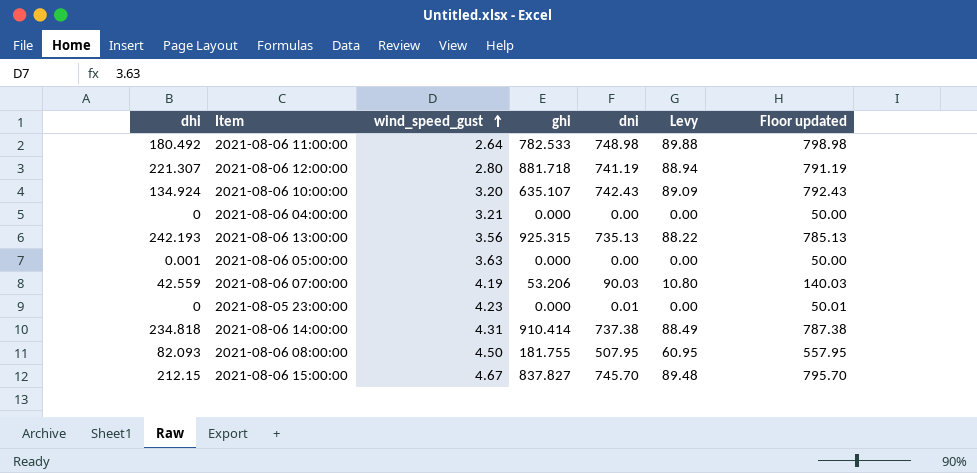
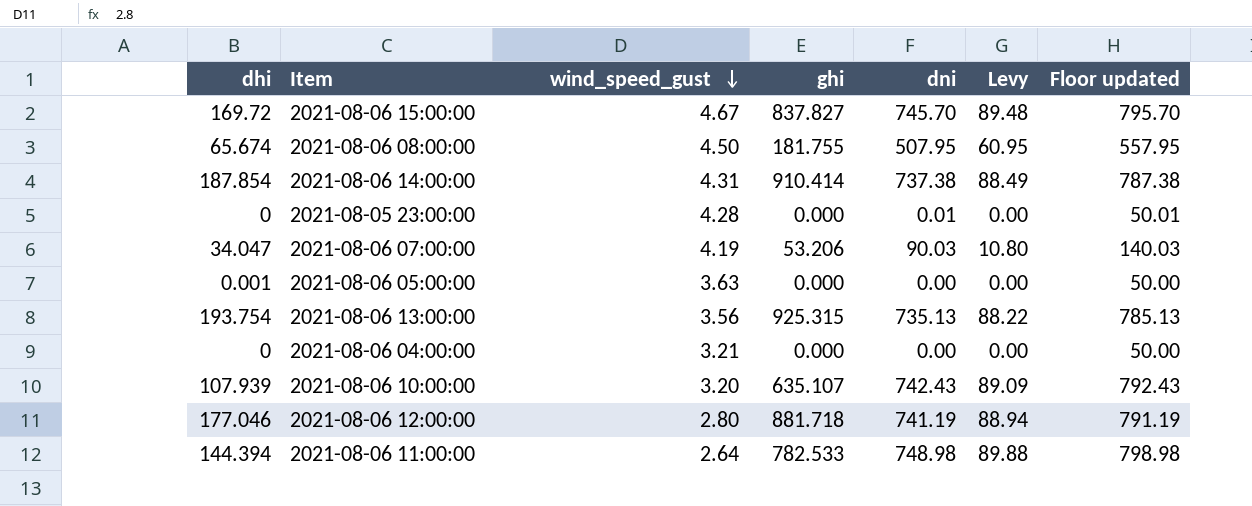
row order: wind_speed_gust ascending -> wind_speed_gust descending
2021-08-06 15:00:00 | dhi: 212.15 -> 169.72
2021-08-06 08:00:00 | dhi: 82.093 -> 65.674
2021-08-06 14:00:00 | dhi: 234.818 -> 187.854
2021-08-05 23:00:00 | wind_speed_gust: 4.23 -> 4.28
2021-08-06 07:00:00 | dhi: 42.559 -> 34.047
2021-08-06 13:00:00 | dhi: 242.193 -> 193.754
2021-08-06 10:00:00 | dhi: 134.924 -> 107.939
2021-08-06 12:00:00 | dhi: 221.307 -> 177.046
2021-08-06 11:00:00 | dhi: 180.492 -> 144.394

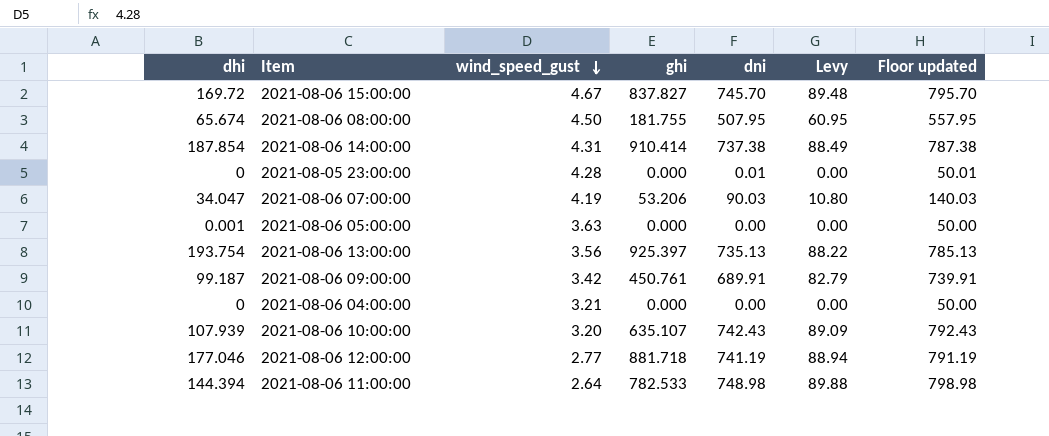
2021-08-06 13:00:00 | ghi: 925.315 -> 925.397
row 2021-08-06 09:00:00: none -> 99.187 | 3.42 | 450.761 | 689.91 | 82.79 | 739.91
2021-08-06 12:00:00 | wind_speed_gust: 2.80 -> 2.77

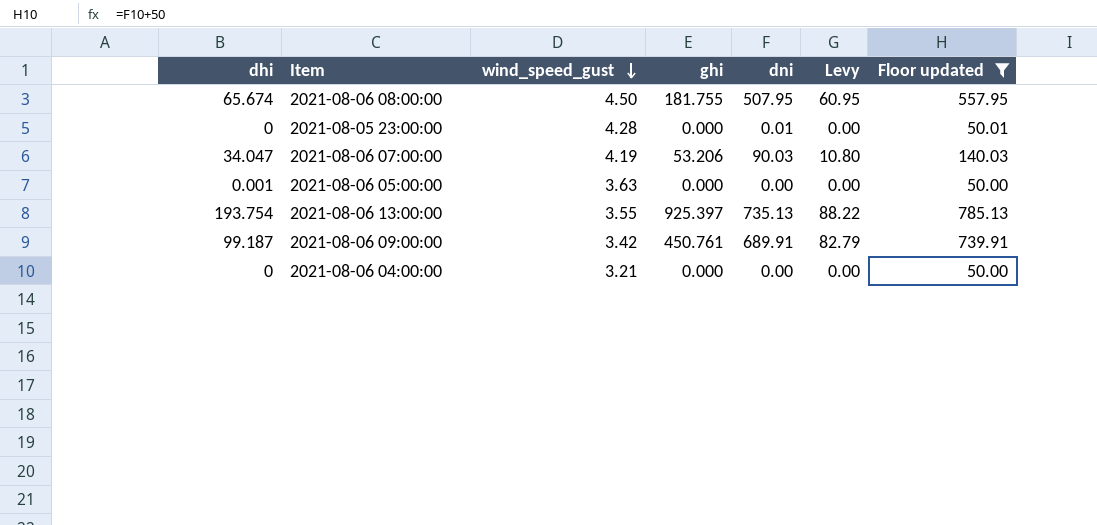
filter: none -> Floor updated <= 785.13
2021-08-06 13:00:00 | wind_speed_gust: 3.56 -> 3.55

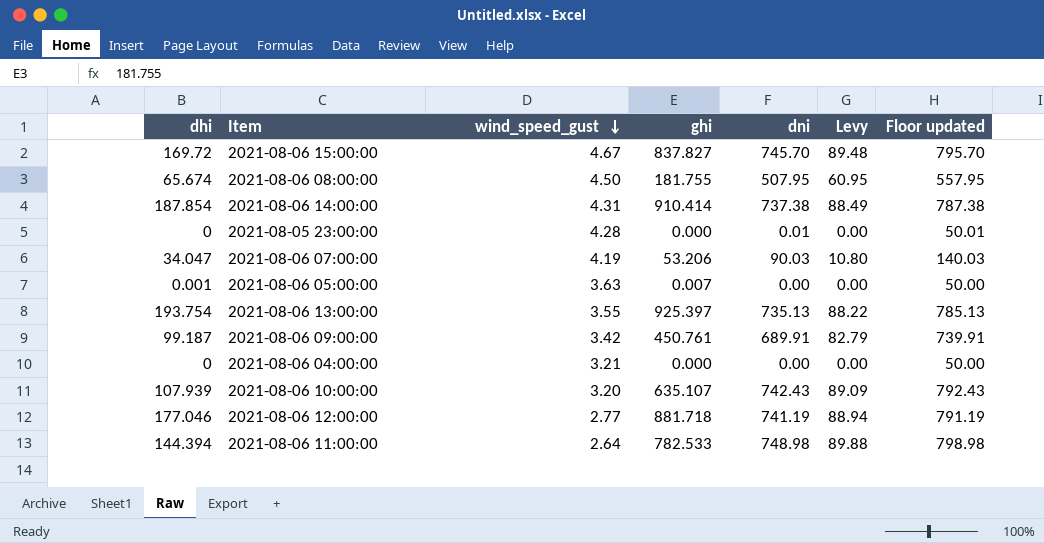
filter: Floor updated <= 785.13 -> none
2021-08-06 05:00:00 | ghi: 0.000 -> 0.007

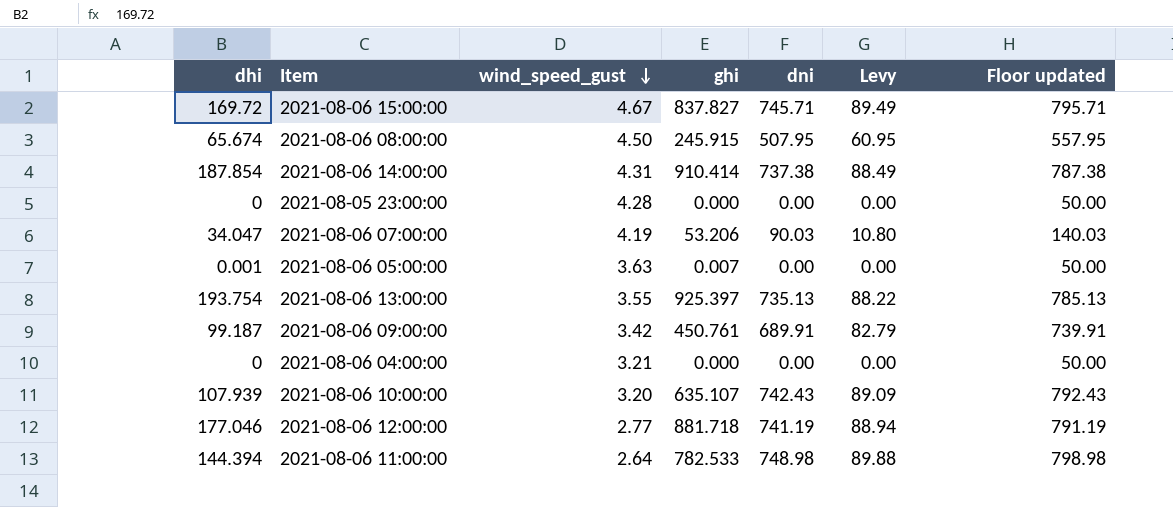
2021-08-06 15:00:00 | dni: 745.70 -> 745.71
2021-08-06 15:00:00 | Levy: 89.48 -> 89.49
2021-08-06 15:00:00 | Floor updated: 795.70 -> 795.71
2021-08-06 08:00:00 | ghi: 181.755 -> 245.915
2021-08-05 23:00:00 | dni: 0.01 -> 0.00
2021-08-05 23:00:00 | Floor updated: 50.01 -> 50.00

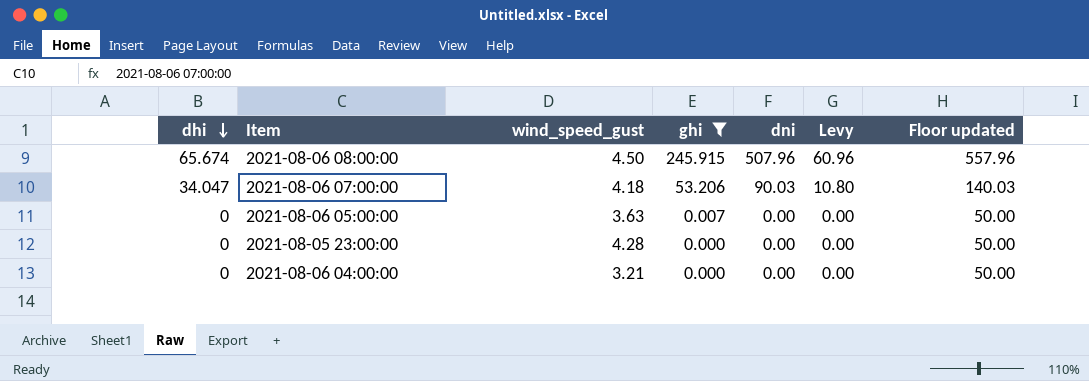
filter: none -> ghi <= 245.915
row order: wind_speed_gust descending -> dhi descending
2021-08-06 08:00:00 | dni: 507.95 -> 507.96
2021-08-06 08:00:00 | Levy: 60.95 -> 60.96
2021-08-06 08:00:00 | Floor updated: 557.95 -> 557.96
2021-08-06 07:00:00 | wind_speed_gust: 4.19 -> 4.18
2021-08-06 05:00:00 | dhi: 0.001 -> 0

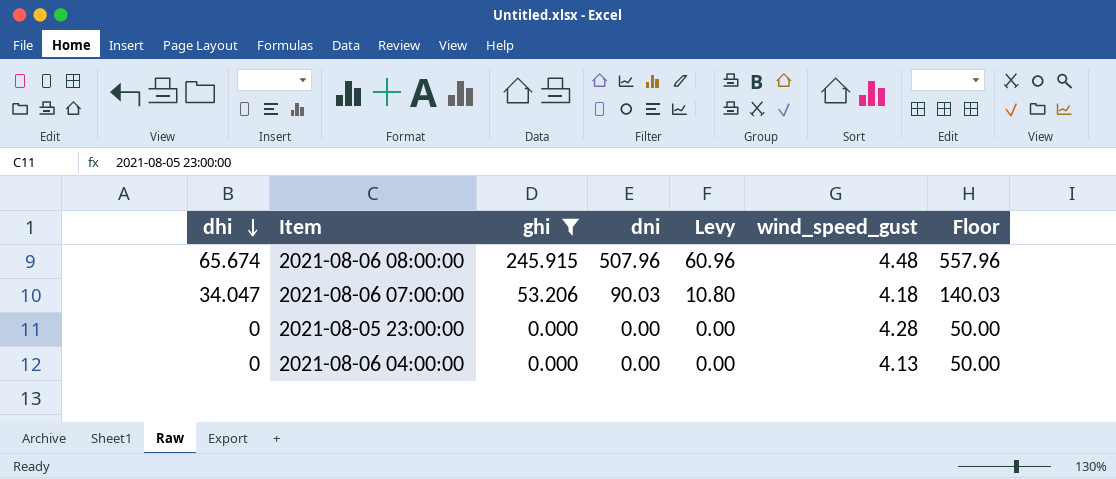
column wind_speed_gust | position: 3 -> 6
column name: Floor updated -> Floor
row 2021-08-06 05:00:00: 0 | 3.63 | 0.007 | 0.00 | 0.00 | 50.00 -> none
2021-08-06 08:00:00 | wind_speed_gust: 4.50 -> 4.48
2021-08-06 04:00:00 | wind_speed_gust: 3.21 -> 4.13

